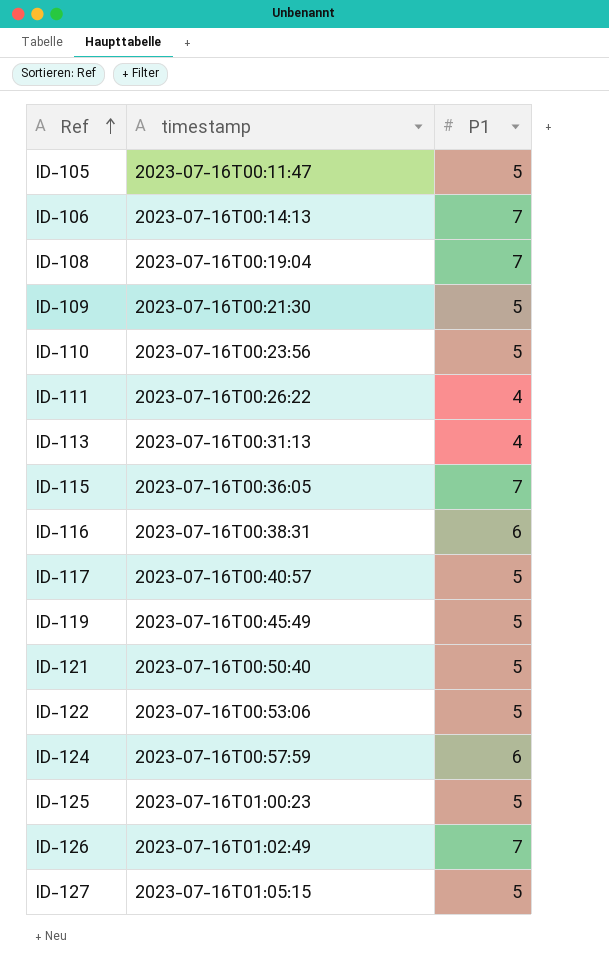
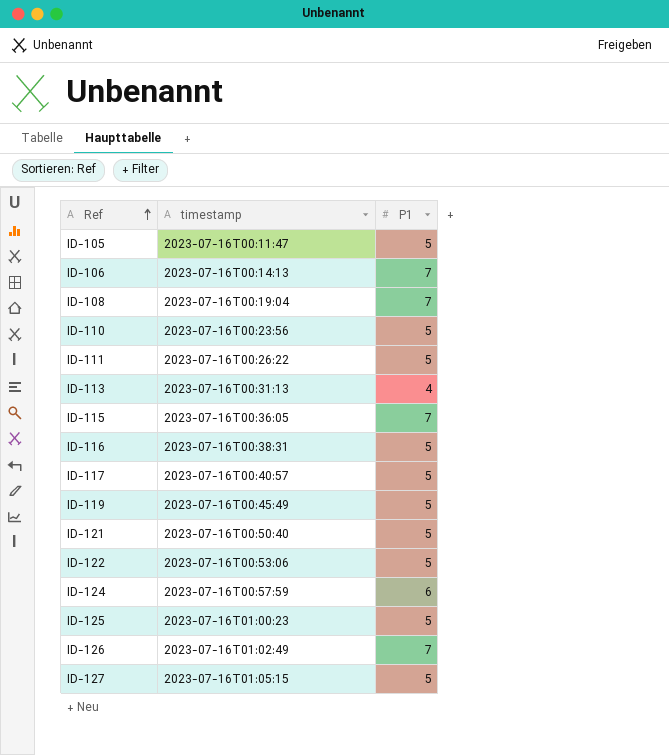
row ID-109: 2023-07-16T00:21:30 | 5 -> none
ID-111 | P1: 4 -> 5
ID-116 | P1: 6 -> 5

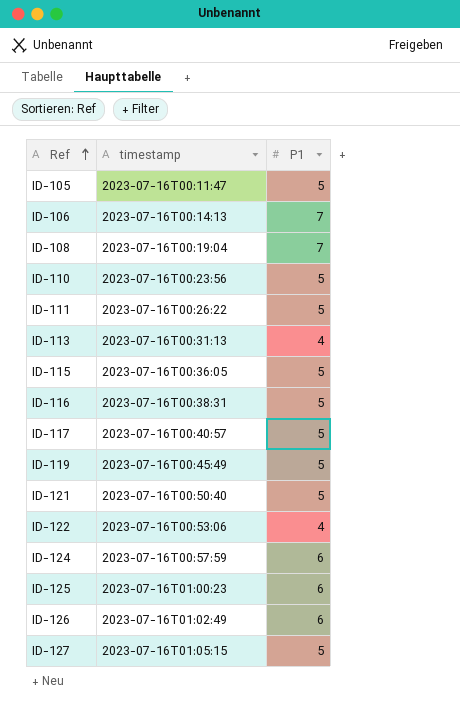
ID-115 | P1: 7 -> 5
ID-122 | P1: 5 -> 4
ID-125 | P1: 5 -> 6
ID-126 | P1: 7 -> 6

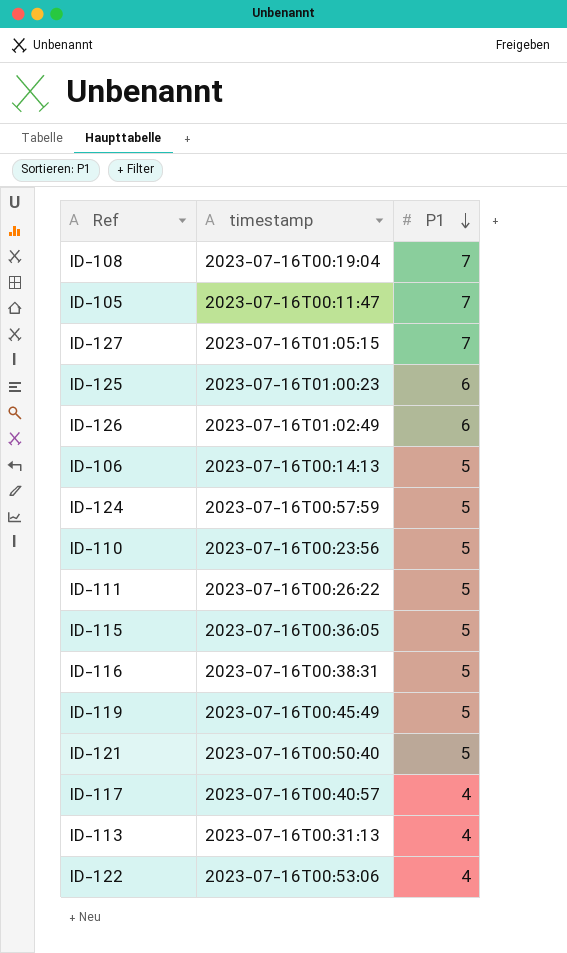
row order: Ref ascending -> P1 descending
ID-105 | P1: 5 -> 7
ID-127 | P1: 5 -> 7
ID-106 | P1: 7 -> 5
ID-124 | P1: 6 -> 5
ID-117 | P1: 5 -> 4

